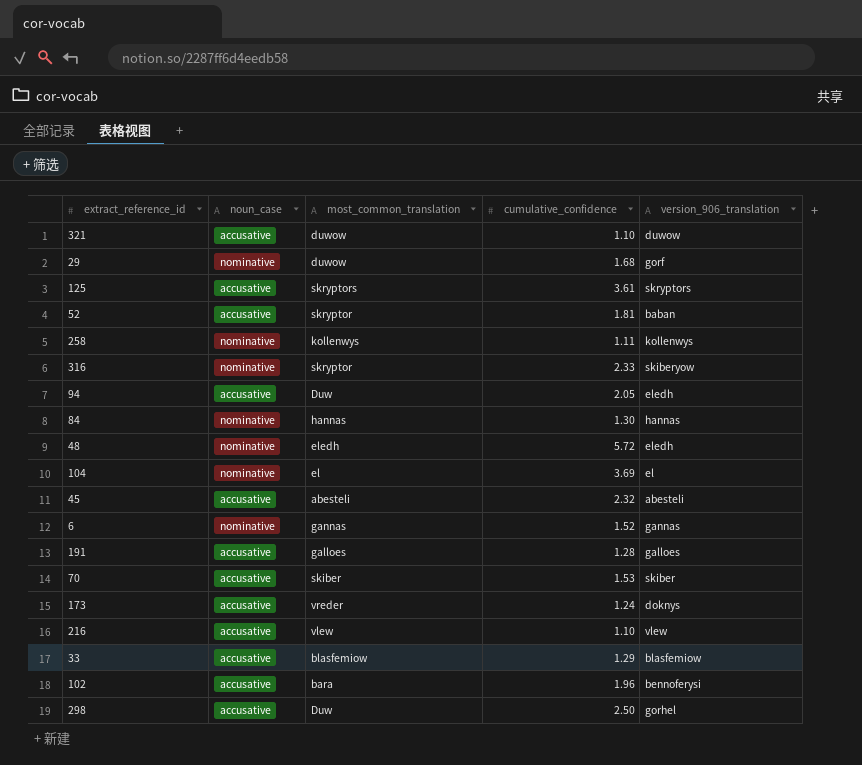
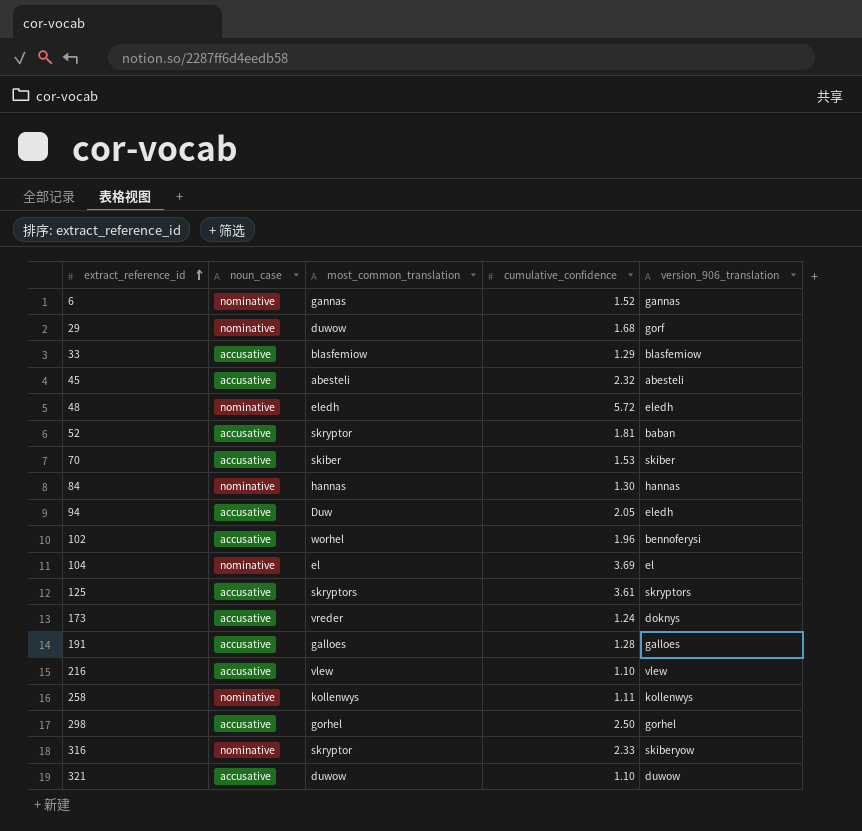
row order: none -> extract_reference_id ascending
102 | most_common_translation: bara -> worhel
298 | most_common_translation: Duw -> gorhel

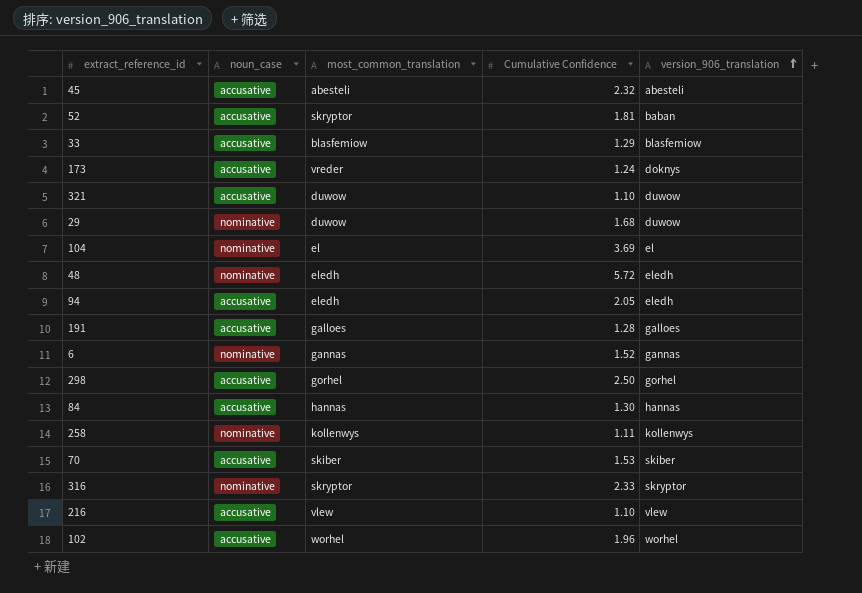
row order: extract_reference_id ascending -> version_906_translation ascending
column name: cumulative_confidence -> Cumulative Confidence
row 125: accusative | skryptors | 3.61 | skryptors -> none
29 | version_906_translation: gorf -> duwow
94 | most_common_translation: Duw -> eledh
84 | noun_case: nominative -> accusative
316 | version_906_translation: skiberyow -> skryptor
102 | version_906_translation: bennoferysi -> worhel

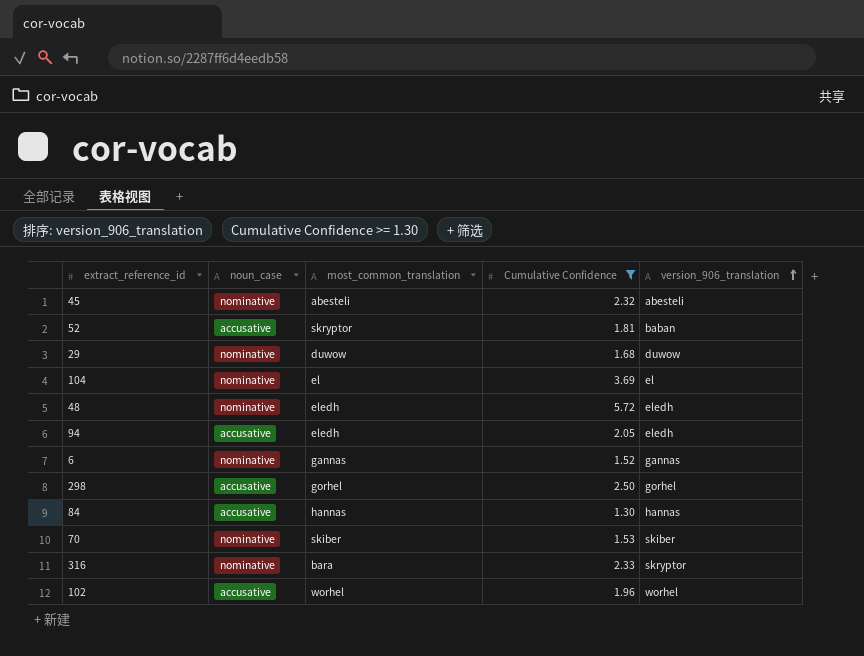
filter: none -> Cumulative Confidence >= 1.30
45 | noun_case: accusative -> nominative
70 | noun_case: accusative -> nominative
316 | most_common_translation: skryptor -> bara

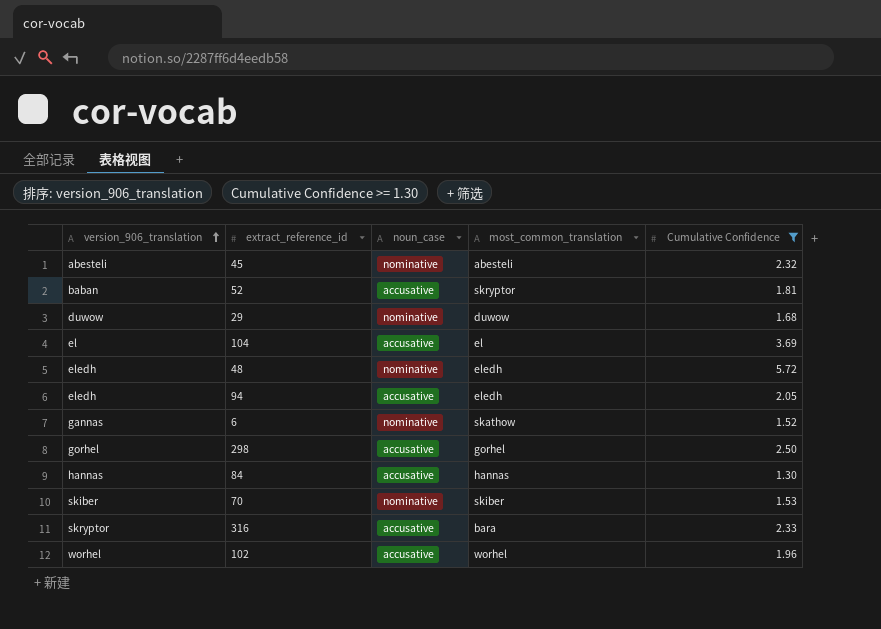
column version_906_translation | position: 5 -> 1
104 | noun_case: nominative -> accusative
6 | most_common_translation: gannas -> skathow
316 | noun_case: nominative -> accusative

